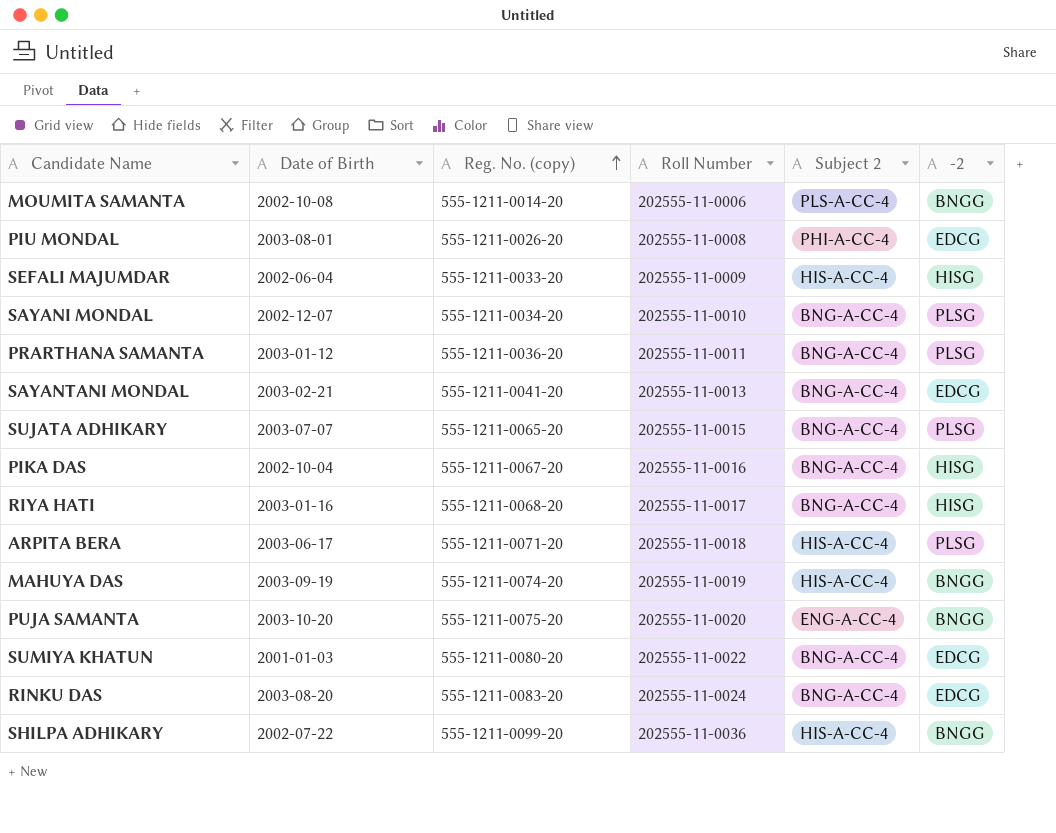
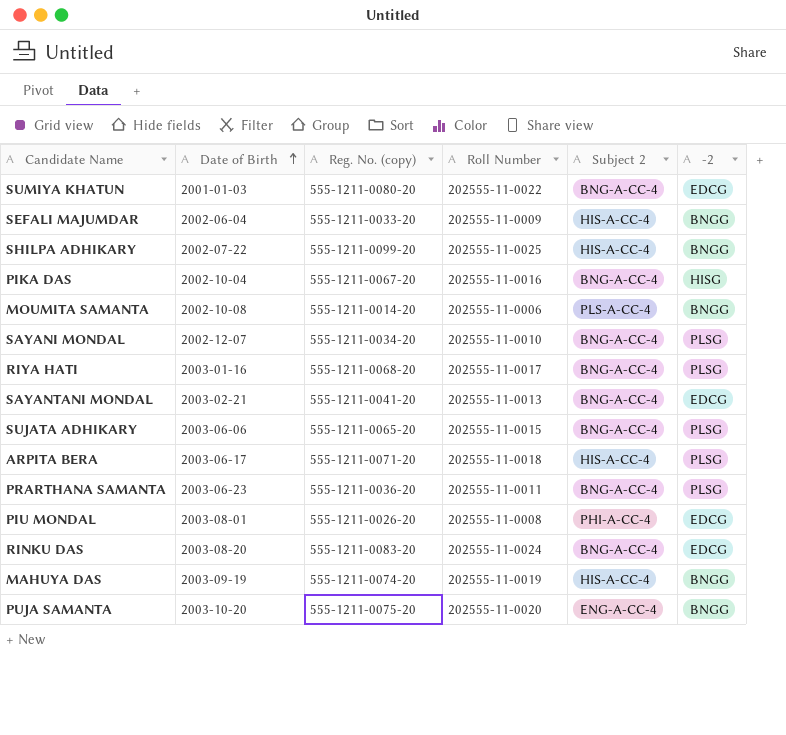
row order: Reg. No. (copy) ascending -> Date of Birth ascending
SEFALI MAJUMDAR | -2: HISG -> BNGG
SHILPA ADHIKARY | Roll Number: 202555-11-0036 -> 202555-11-0025
RIYA HATI | -2: HISG -> PLSG
SUJATA ADHIKARY | Date of Birth: 2003-07-07 -> 2003-06-06
PRARTHANA SAMANTA | Date of Birth: 2003-01-12 -> 2003-06-23

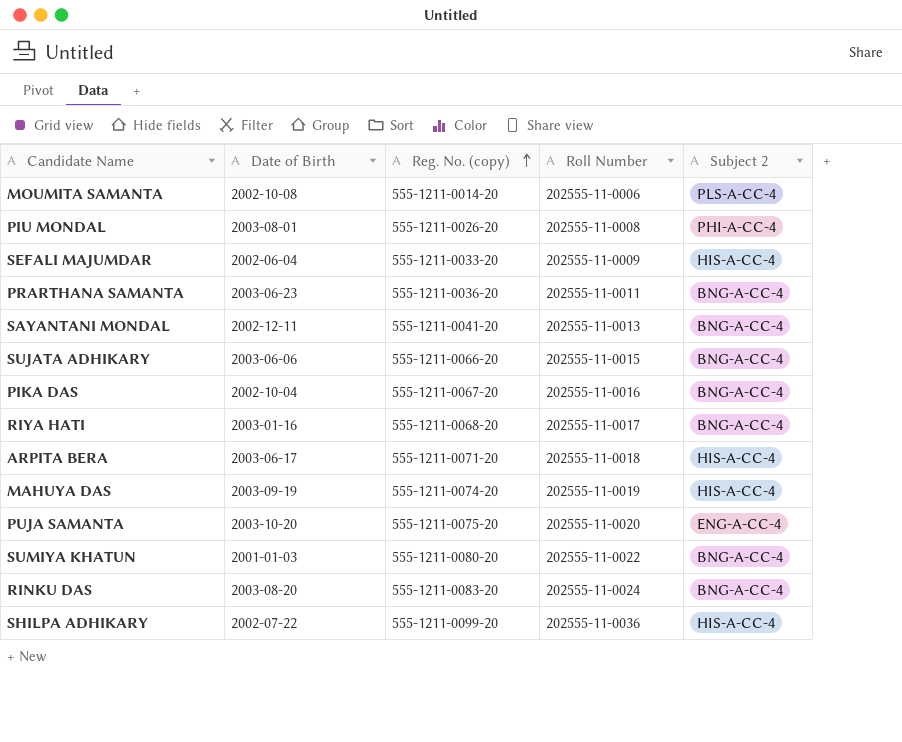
row order: Date of Birth ascending -> Reg. No. (copy) ascending
column -2 | position: 6 -> none
row SAYANI MONDAL: 2002-12-07 | 555-1211-0034-20 | 202555-11-0010 | BNG-A-CC-4 | PLSG -> none
SAYANTANI MONDAL | Date of Birth: 2003-02-21 -> 2002-12-11
SUJATA ADHIKARY | Reg. No. (copy): 555-1211-0065-20 -> 555-1211-0066-20
SHILPA ADHIKARY | Roll Number: 202555-11-0025 -> 202555-11-0036

